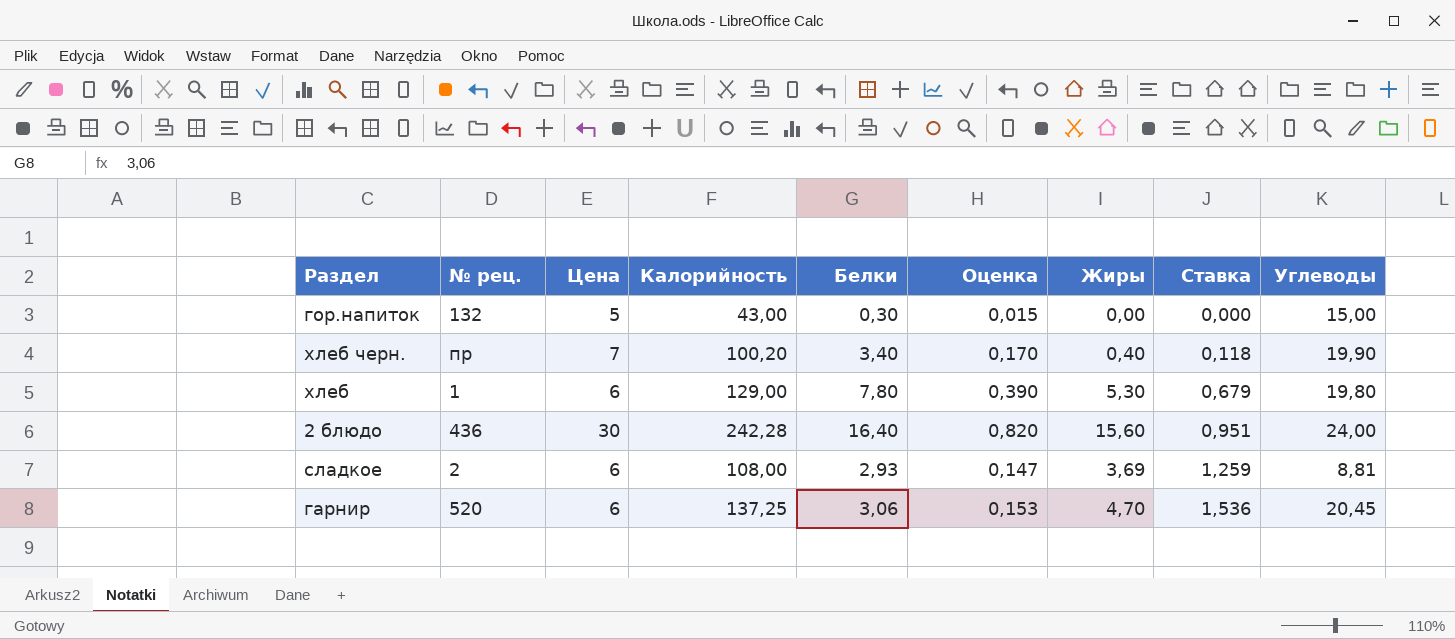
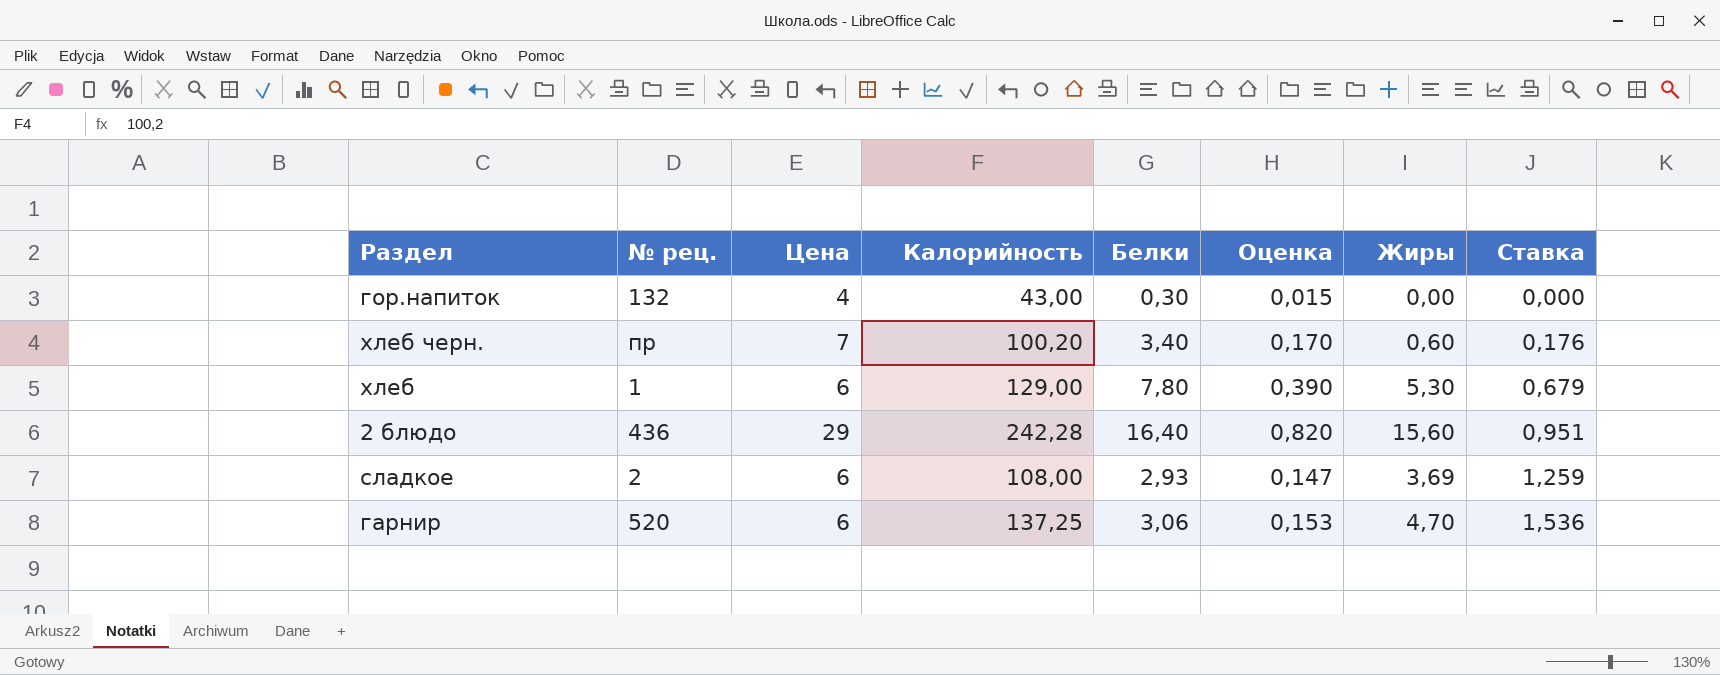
column Углеводы | position: 9 -> none
гор.напиток | Цена: 5 -> 4
хлеб черн. | Жиры: 0,40 -> 0,60
хлеб черн. | Ставка: 0,118 -> 0,176
2 блюдо | Цена: 30 -> 29

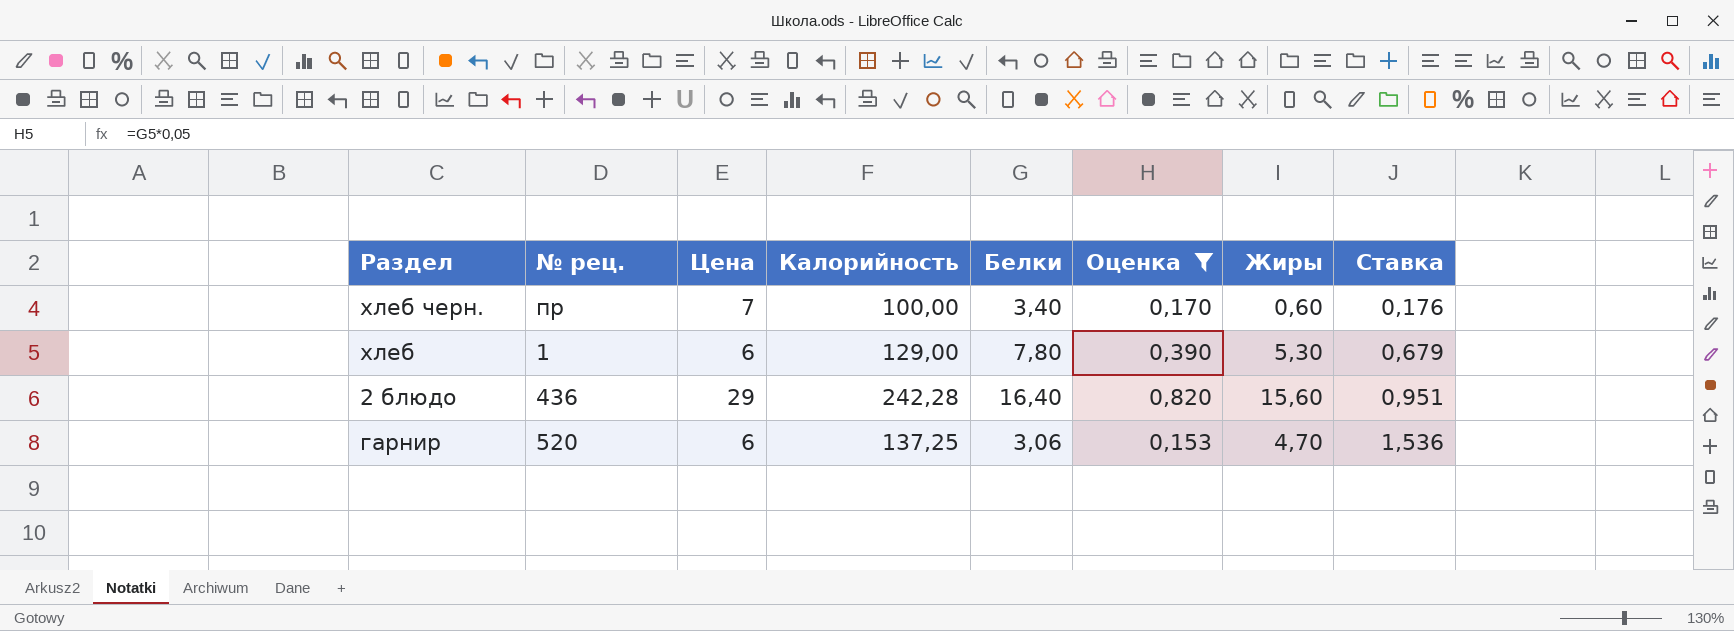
filter: none -> Оценка >= 0,153
хлеб черн. | Калорийность: 100,20 -> 100,00

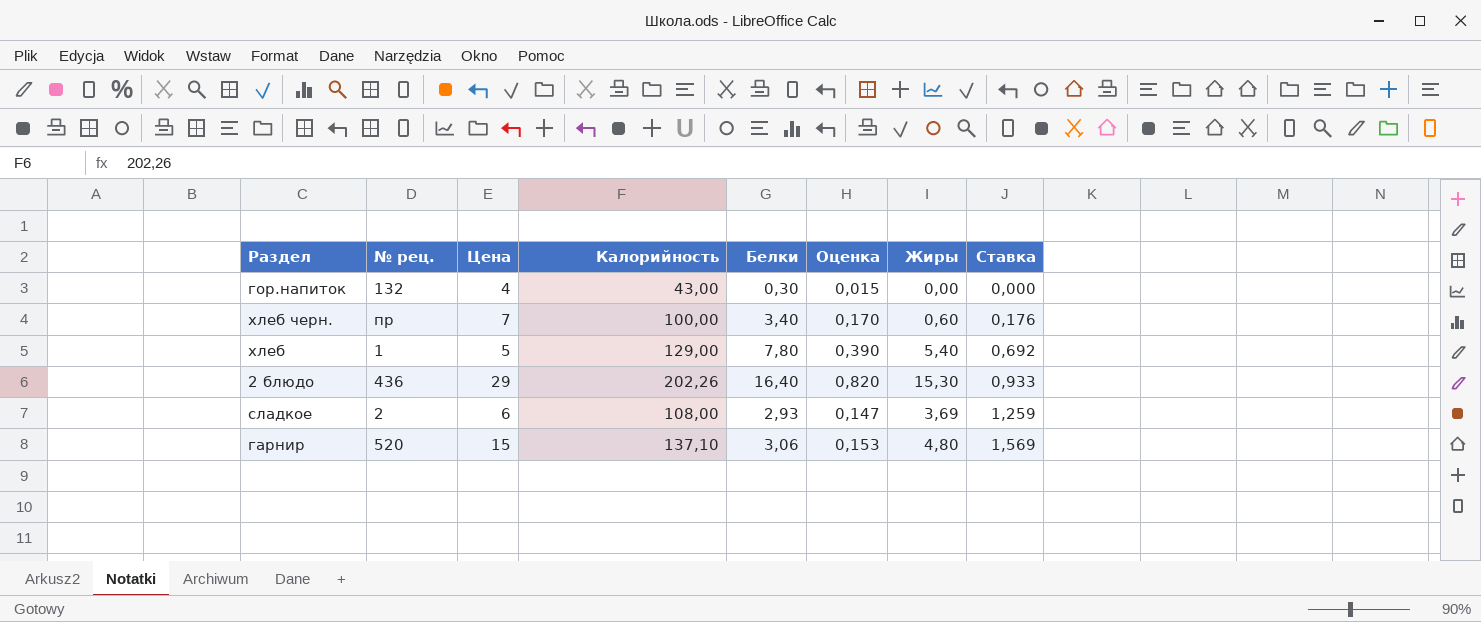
filter: Оценка >= 0,153 -> none
хлеб | Цена: 6 -> 5
хлеб | Жиры: 5,30 -> 5,40
хлеб | Ставка: 0,679 -> 0,692
2 блюдо | Калорийность: 242,28 -> 202,26
2 блюдо | Жиры: 15,60 -> 15,30
2 блюдо | Ставка: 0,951 -> 0,933
гарнир | Цена: 6 -> 15
гарнир | Калорийность: 137,25 -> 137,10
гарнир | Жиры: 4,70 -> 4,80
гарнир | Ставка: 1,536 -> 1,569

